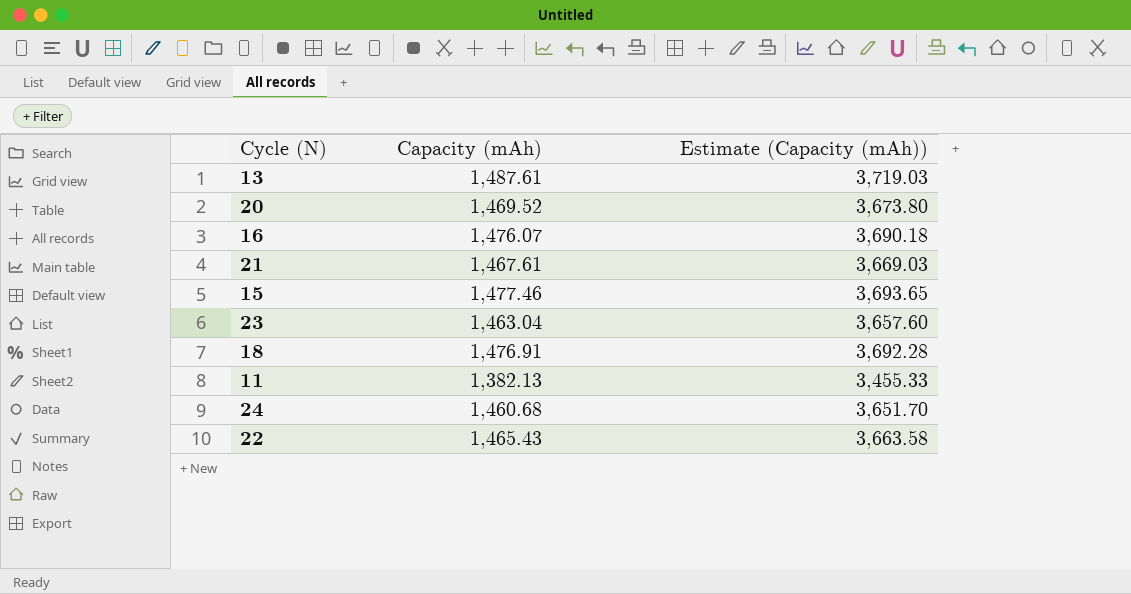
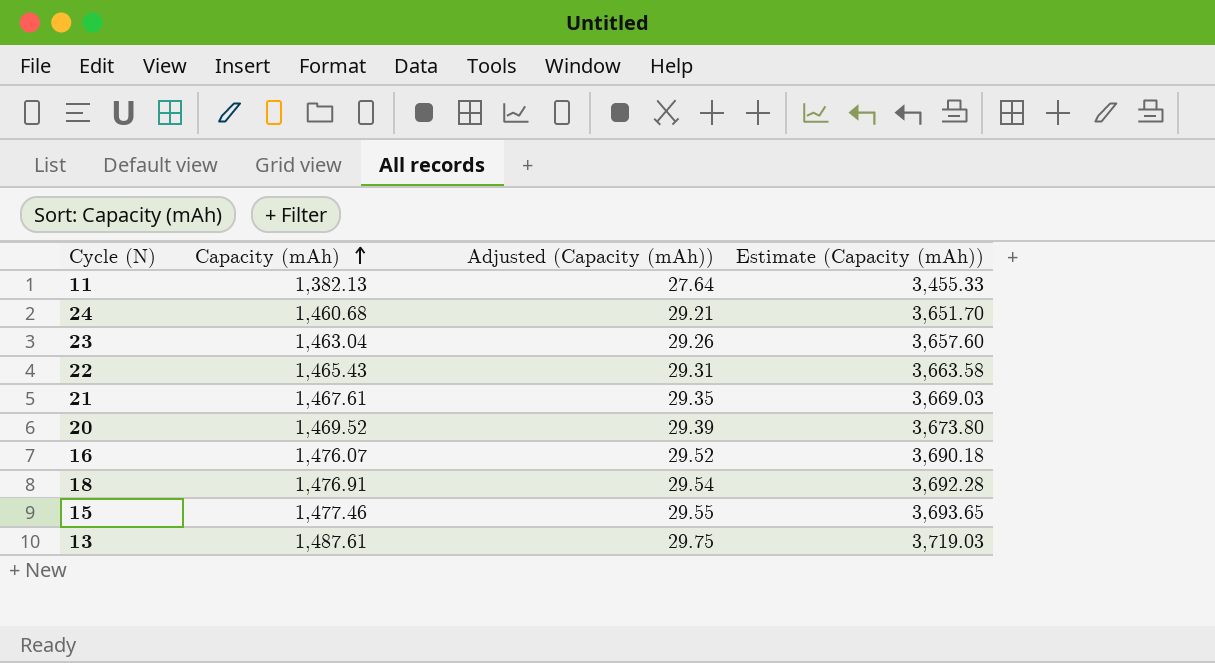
row order: none -> Capacity (mAh) ascending
column Adjusted (Capacity (mAh)) | formula: none -> [Capacity (mAh)] * 0.02

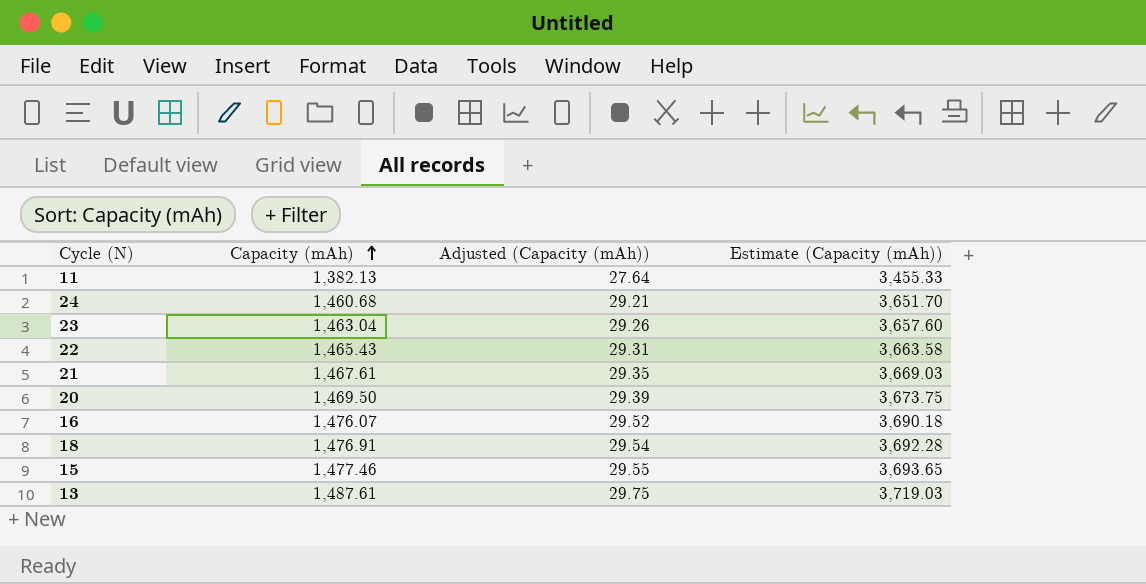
20 | Capacity (mAh): 1,469.52 -> 1,469.50
20 | Estimate (Capacity (mAh)): 3,673.80 -> 3,673.75

